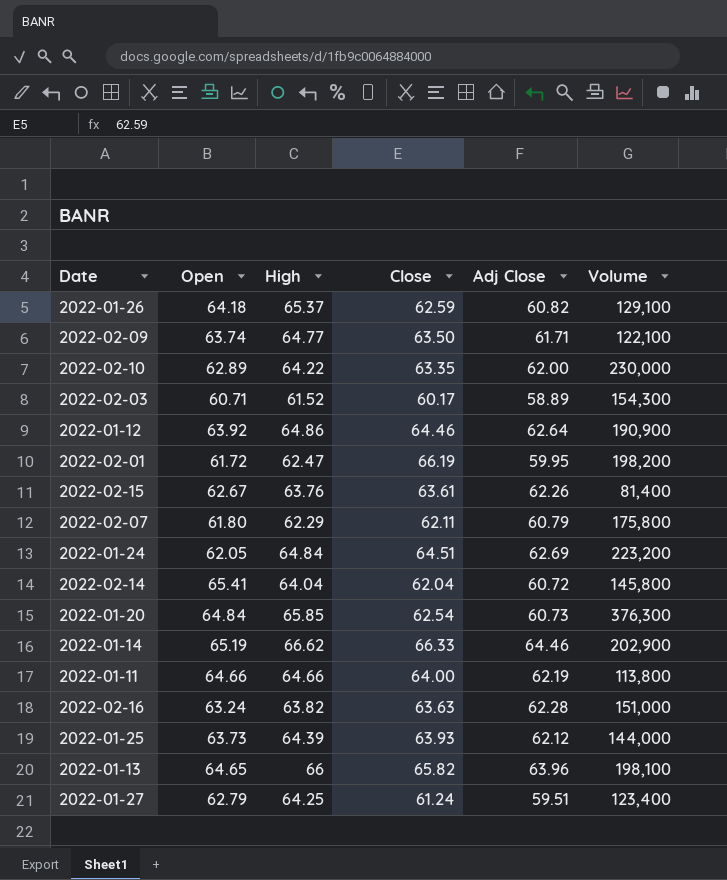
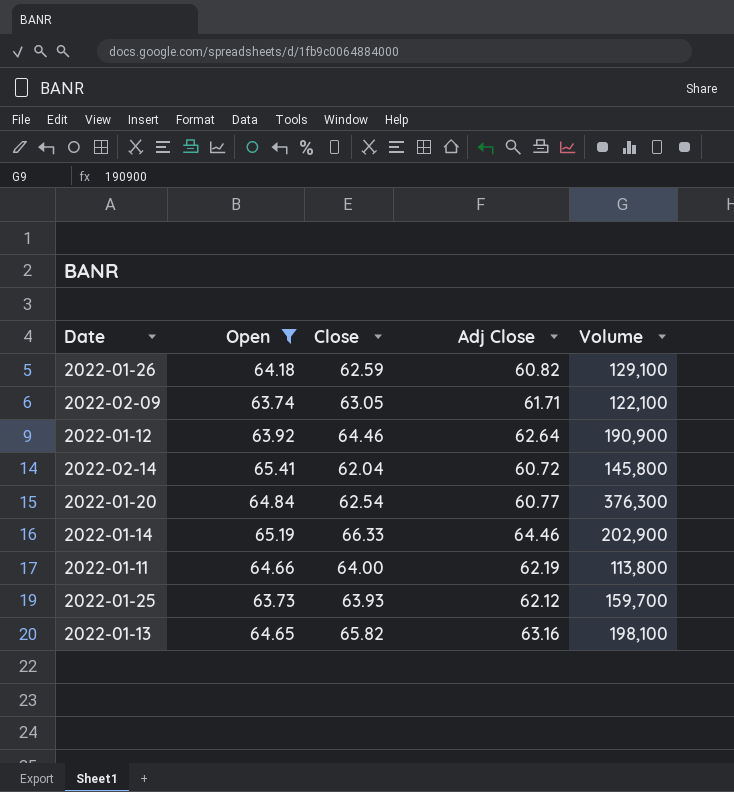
filter: none -> Open >= 63.73
column High | position: 3 -> none
2022-02-09 | Close: 63.50 -> 63.05
2022-01-20 | Adj Close: 60.73 -> 60.77
2022-01-25 | Volume: 144,000 -> 159,700
2022-01-13 | Adj Close: 63.96 -> 63.16

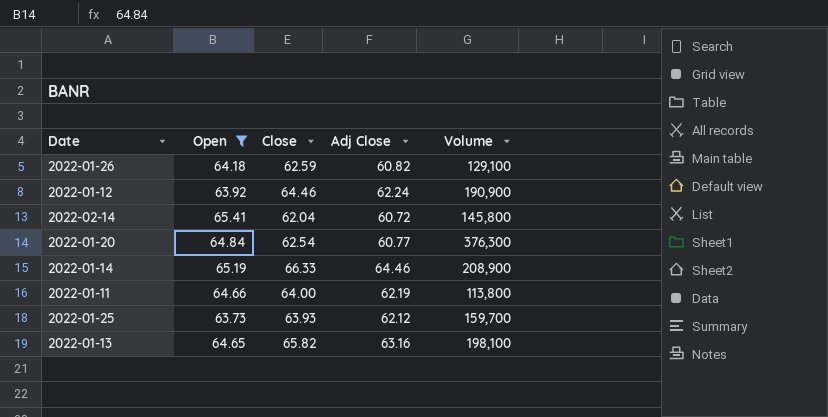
row 2022-02-09: 63.74 | 63.05 | 61.71 | 122,100 -> none
2022-01-12 | Adj Close: 62.64 -> 62.24
2022-01-14 | Volume: 202,900 -> 208,900

